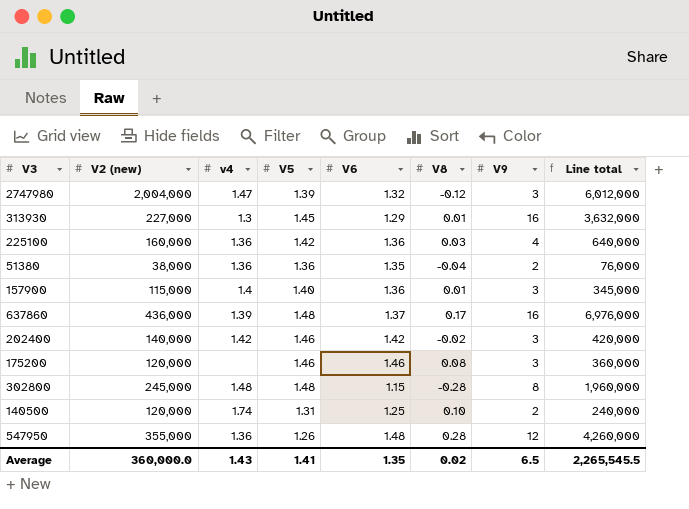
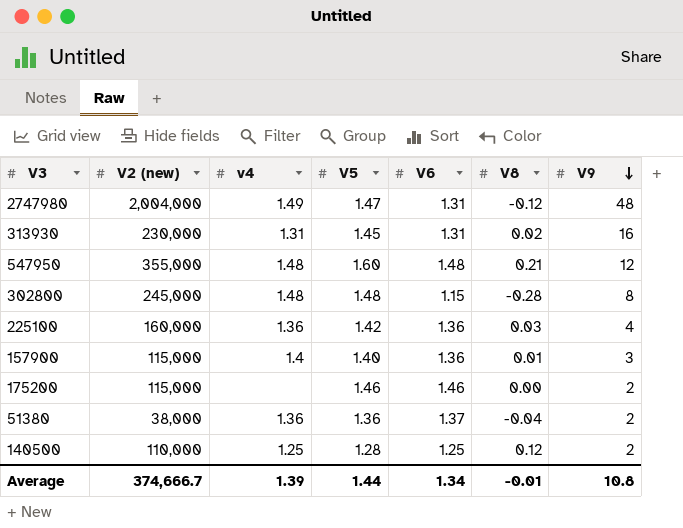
row order: none -> V9 descending
column Line total | formula: [V2 (new)] * [V9] -> none
row 637860: 436,000 | 1.39 | 1.48 | 1.37 | 0.17 | 16 | 6,976,000 -> none
row 202400: 140,000 | 1.42 | 1.46 | 1.42 | -0.02 | 3 | 420,000 -> none
2747980 | v4: 1.47 -> 1.49
2747980 | V5: 1.39 -> 1.47
2747980 | V6: 1.32 -> 1.31
2747980 | V9: 3 -> 48
313930 | V2 (new): 227,000 -> 230,000
313930 | v4: 1.3 -> 1.31
313930 | V6: 1.29 -> 1.31
313930 | V8: 0.01 -> 0.02
547950 | v4: 1.36 -> 1.48
547950 | V5: 1.26 -> 1.60
547950 | V8: 0.28 -> 0.21
175200 | V2 (new): 120,000 -> 115,000
175200 | V8: 0.08 -> 0.00
175200 | V9: 3 -> 2
51380 | V6: 1.35 -> 1.37
140500 | V2 (new): 120,000 -> 110,000
140500 | v4: 1.74 -> 1.25
140500 | V5: 1.31 -> 1.28
140500 | V8: 0.10 -> 0.12
Average | V2 (new): 360,000.0 -> 374,666.7
Average | v4: 1.43 -> 1.39
Average | V5: 1.41 -> 1.44
Average | V6: 1.35 -> 1.34
Average | V8: 0.02 -> -0.01
Average | V9: 6.5 -> 10.8

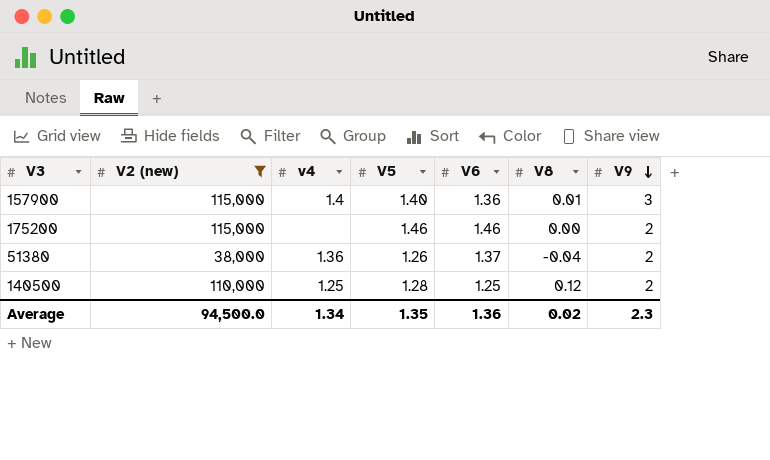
filter: none -> V2 (new) <= 115,000
51380 | V5: 1.36 -> 1.26
Average | V2 (new): 374,666.7 -> 94,500.0
Average | v4: 1.39 -> 1.34
Average | V5: 1.44 -> 1.35
Average | V6: 1.34 -> 1.36
Average | V8: -0.01 -> 0.02
Average | V9: 10.8 -> 2.3

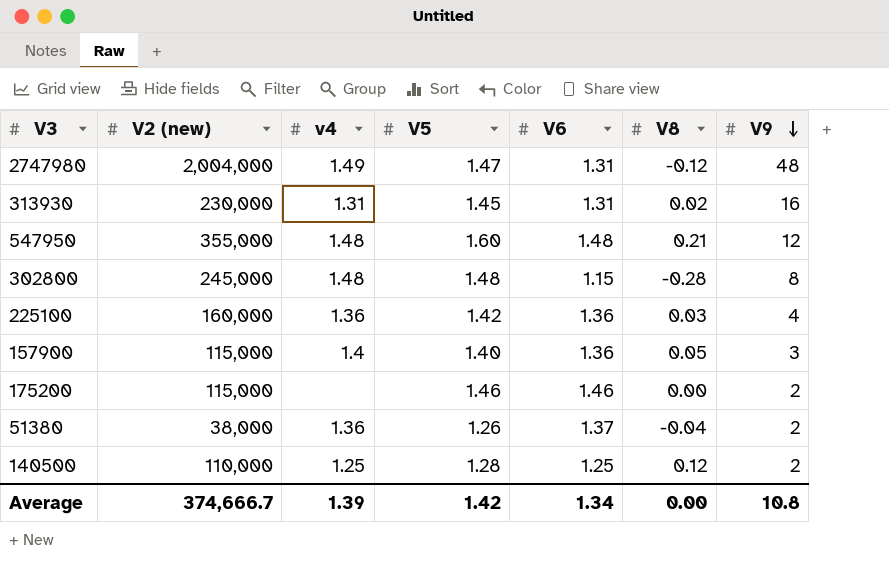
filter: V2 (new) <= 115,000 -> none
157900 | V8: 0.01 -> 0.05
Average | V2 (new): 94,500.0 -> 374,666.7
Average | v4: 1.34 -> 1.39
Average | V5: 1.35 -> 1.42
Average | V6: 1.36 -> 1.34
Average | V8: 0.02 -> 0.00
Average | V9: 2.3 -> 10.8

